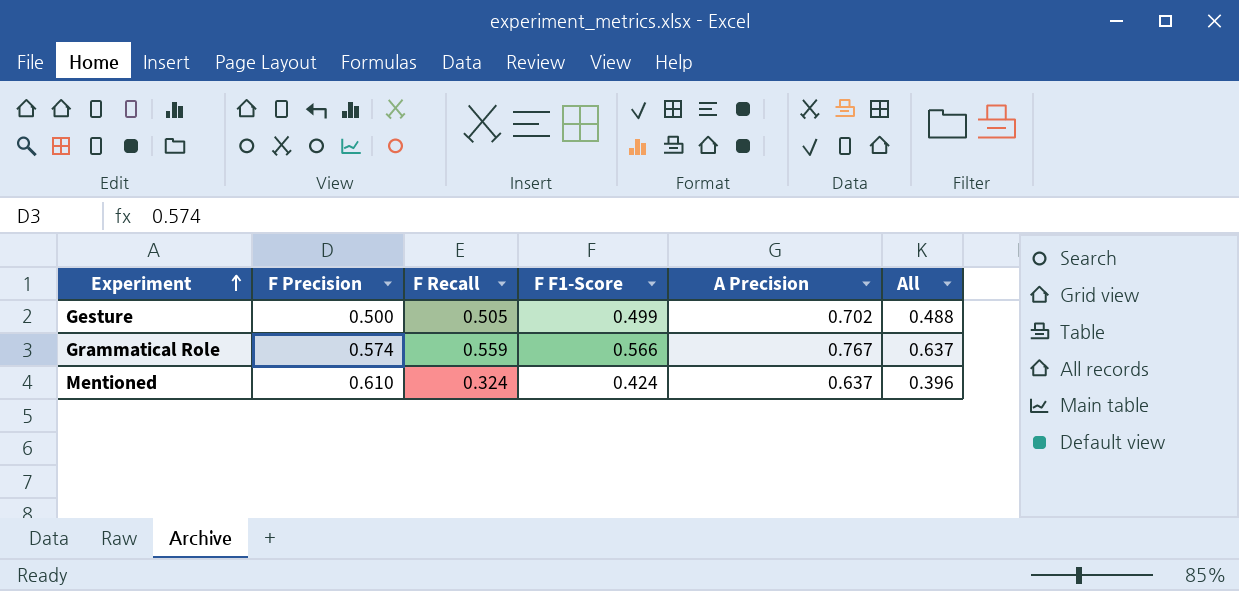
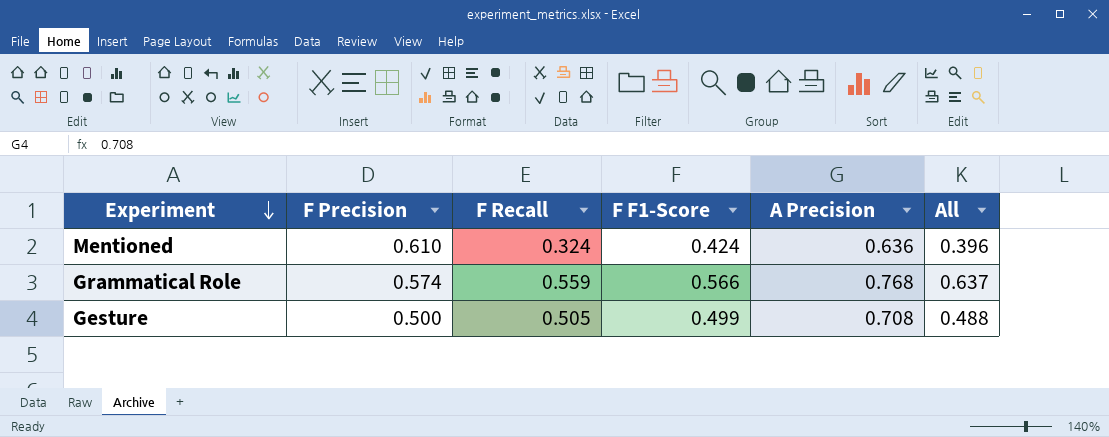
row order: Experiment ascending -> Experiment descending
Mentioned | A Precision: 0.637 -> 0.636
Grammatical Role | A Precision: 0.767 -> 0.768
Gesture | A Precision: 0.702 -> 0.708

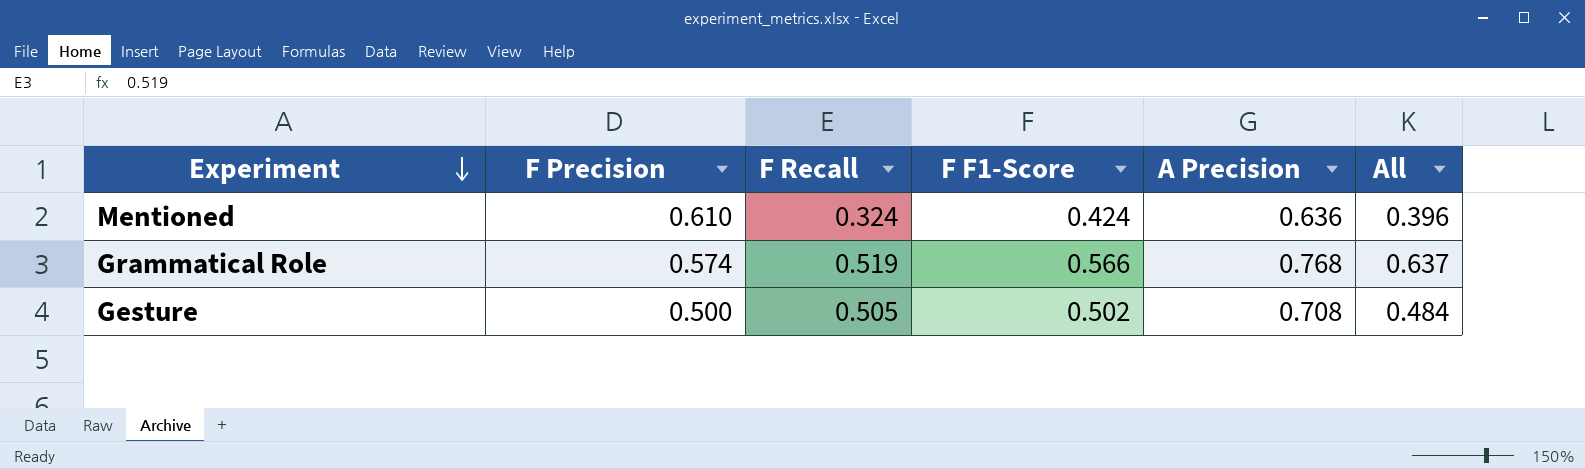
Grammatical Role | F Recall: 0.559 -> 0.519
Gesture | F F1-Score: 0.499 -> 0.502
Gesture | All: 0.488 -> 0.484

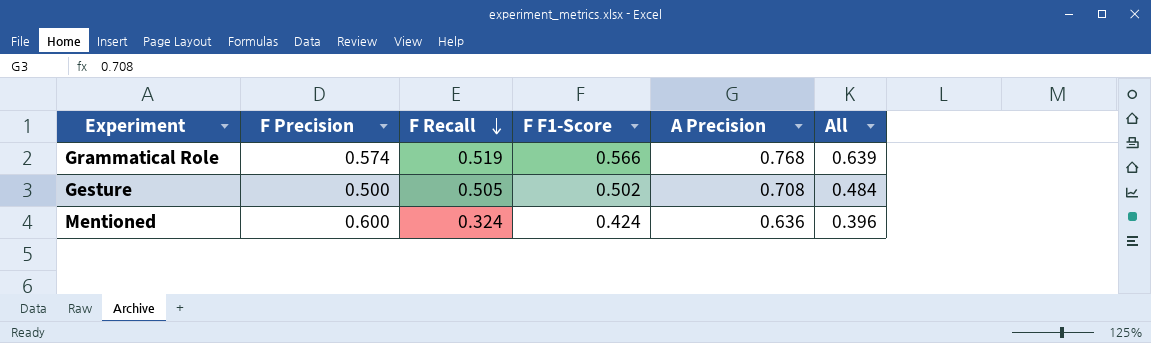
row order: Experiment descending -> F Recall descending
Grammatical Role | All: 0.637 -> 0.639
Mentioned | F Precision: 0.610 -> 0.600

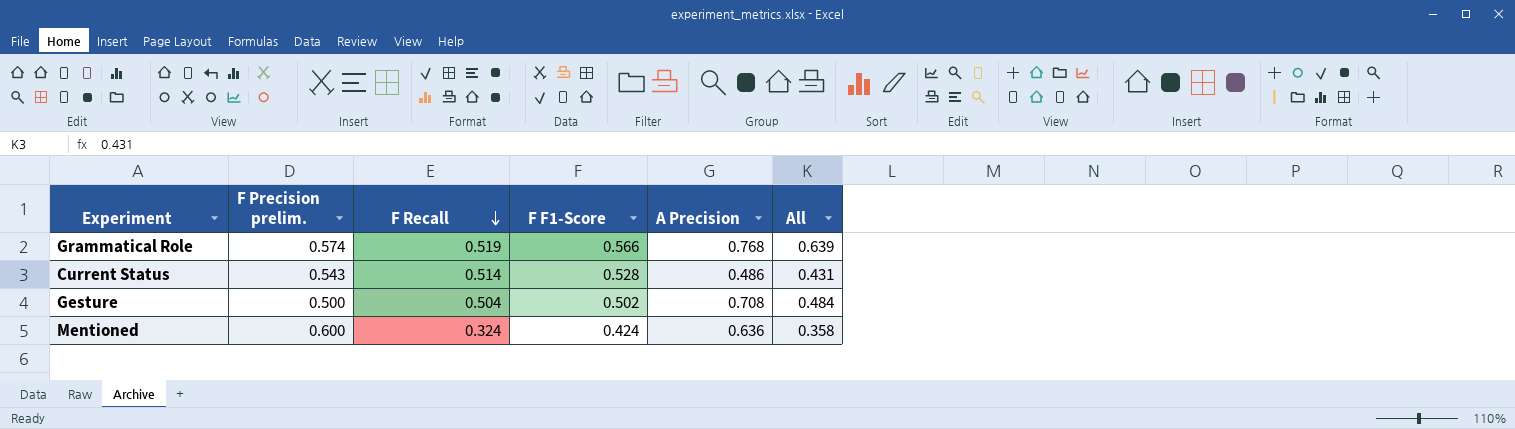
column name: F Precision -> F Precision prelim.
row Current Status: none -> 0.543 | 0.514 | 0.528 | 0.486 | 0.431
Gesture | F Recall: 0.505 -> 0.504
Mentioned | All: 0.396 -> 0.358

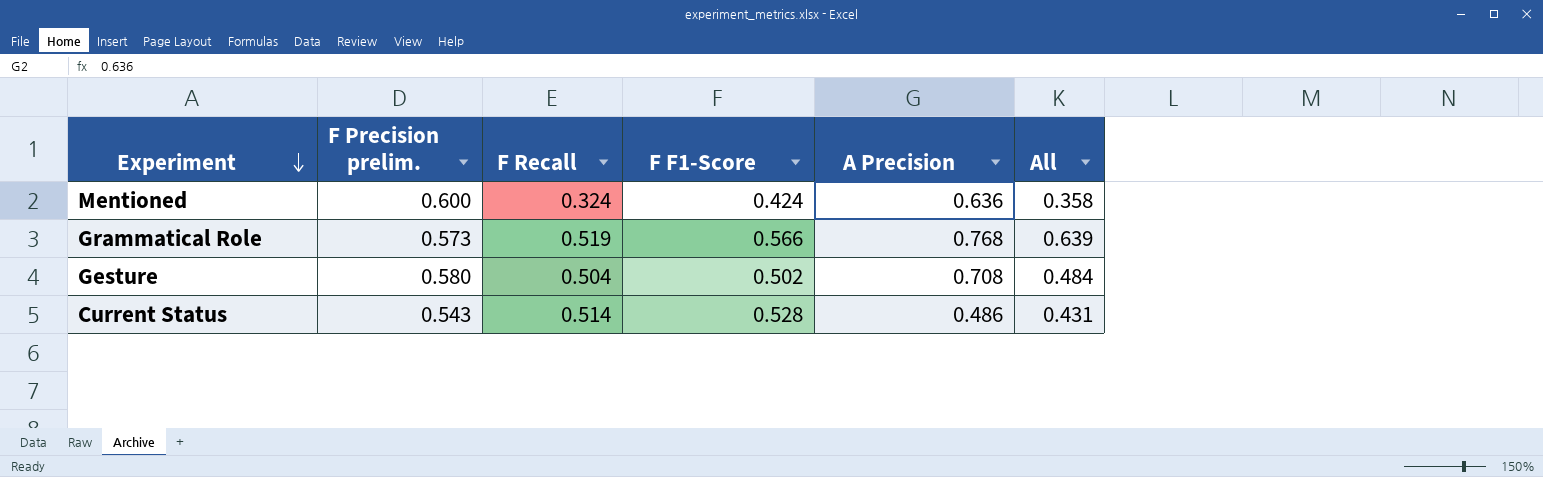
row order: F Recall descending -> Experiment descending
Grammatical Role | F Precision prelim.: 0.574 -> 0.573
Gesture | F Precision prelim.: 0.500 -> 0.580

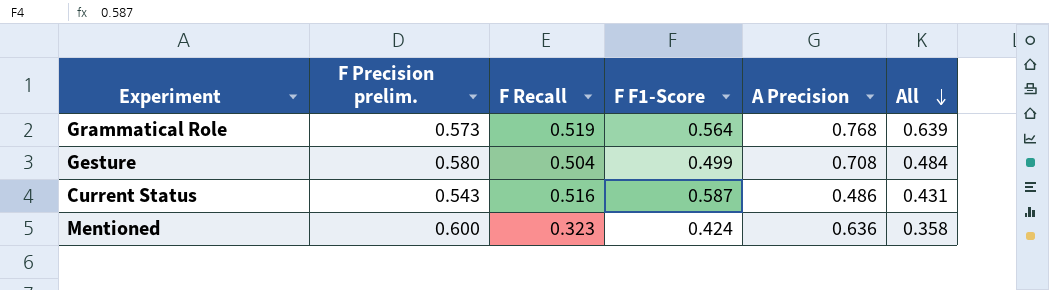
row order: Experiment descending -> All descending
Grammatical Role | F F1-Score: 0.566 -> 0.564
Gesture | F F1-Score: 0.502 -> 0.499
Current Status | F Recall: 0.514 -> 0.516
Current Status | F F1-Score: 0.528 -> 0.587
Mentioned | F Recall: 0.324 -> 0.323

